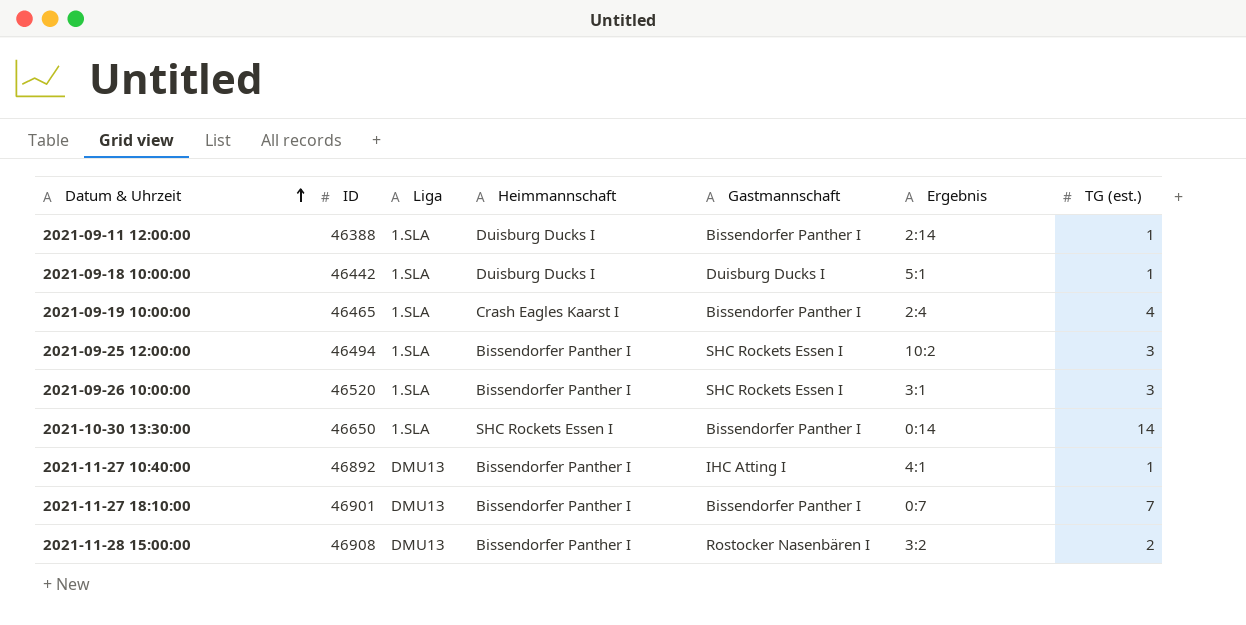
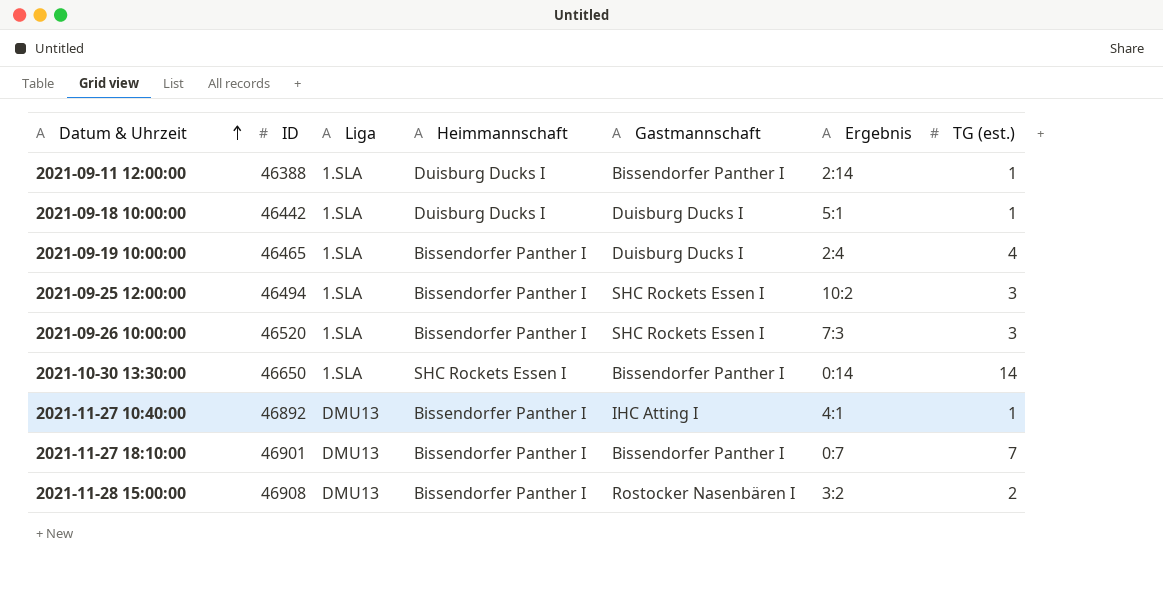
2021-09-19 10:00:00 | Heimmannschaft: Crash Eagles Kaarst I -> Bissendorfer Panther I
2021-09-19 10:00:00 | Gastmannschaft: Bissendorfer Panther I -> Duisburg Ducks I
2021-09-26 10:00:00 | Ergebnis: 3:1 -> 7:3

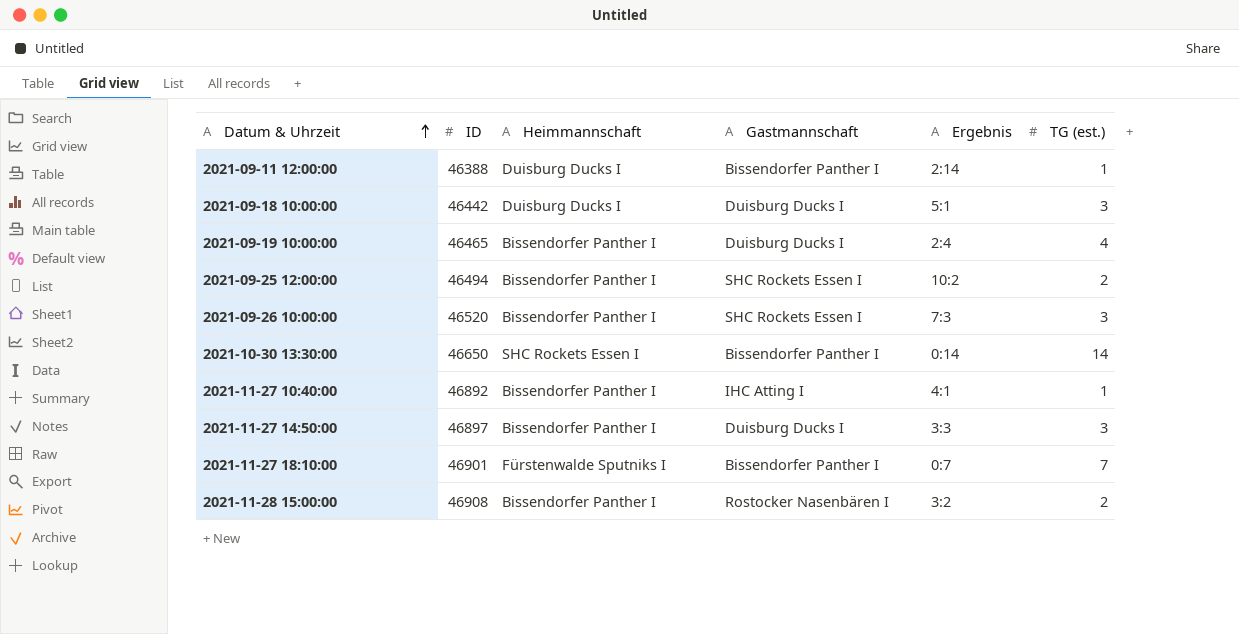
column Liga | position: 3 -> none
2021-09-18 10:00:00 | TG (est.): 1 -> 3
2021-09-25 12:00:00 | TG (est.): 3 -> 2
row 2021-11-27 14:50:00: none -> 46897 | Bissendorfer Panther I | Duisburg Ducks I | 3:3 | 3
2021-11-27 18:10:00 | Heimmannschaft: Bissendorfer Panther I -> Fürstenwalde Sputniks I

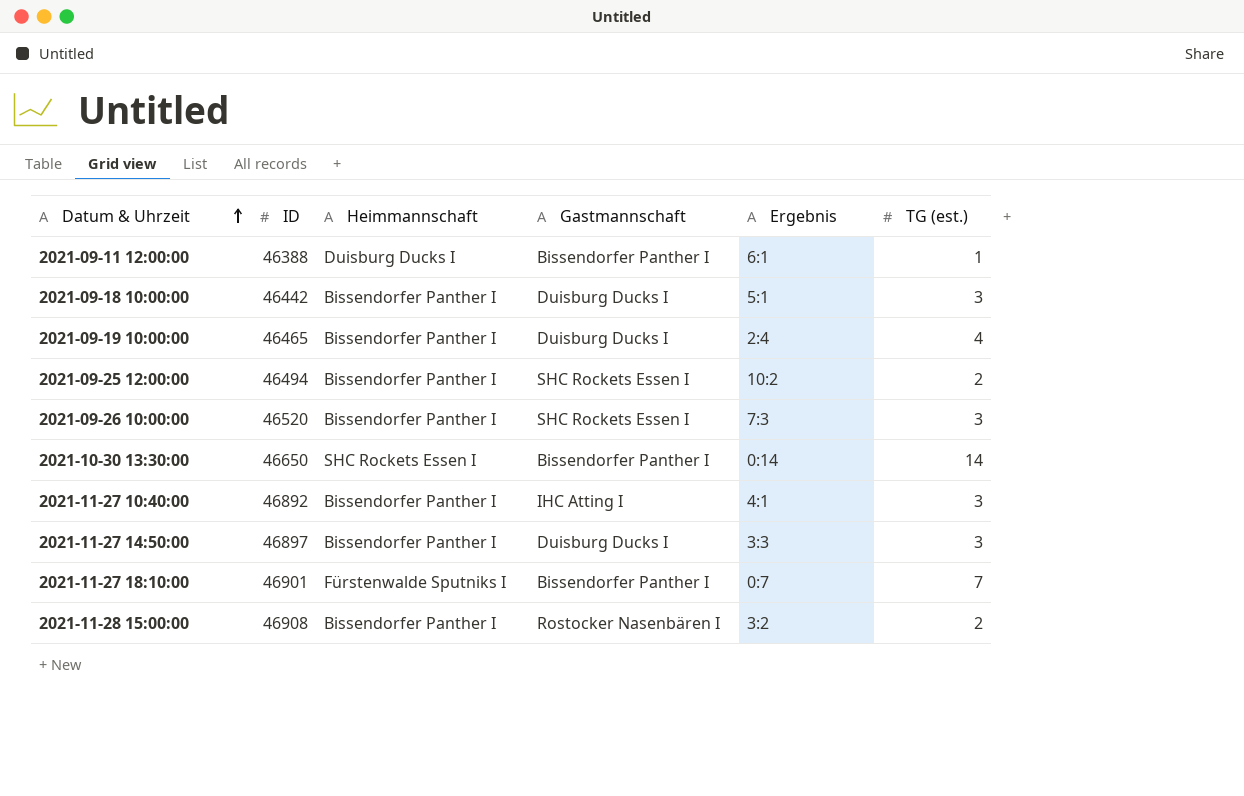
2021-09-11 12:00:00 | Ergebnis: 2:14 -> 6:1
2021-09-18 10:00:00 | Heimmannschaft: Duisburg Ducks I -> Bissendorfer Panther I
2021-11-27 10:40:00 | TG (est.): 1 -> 3

